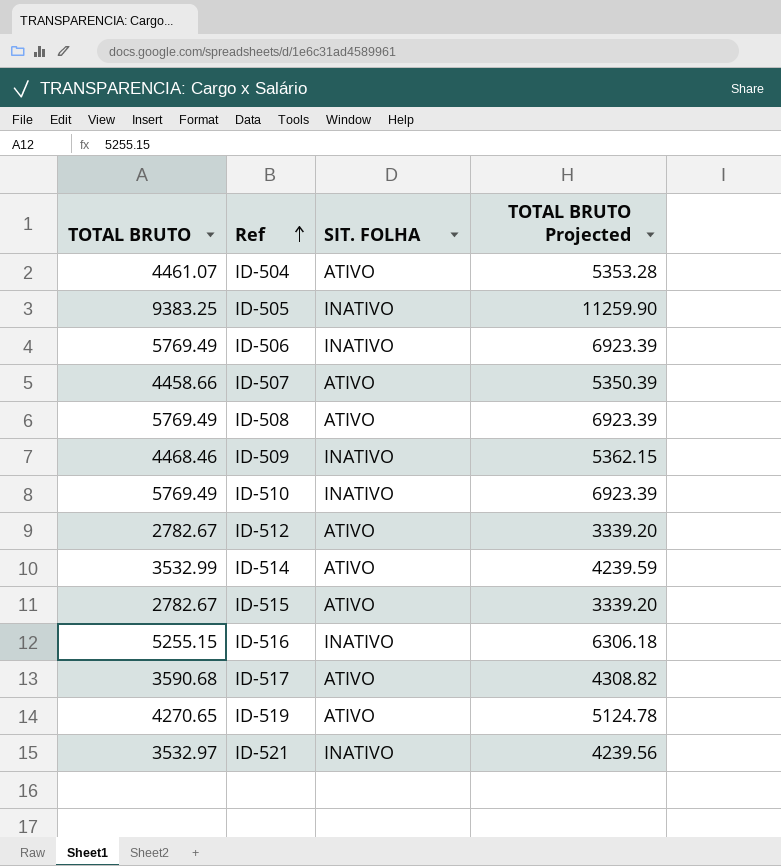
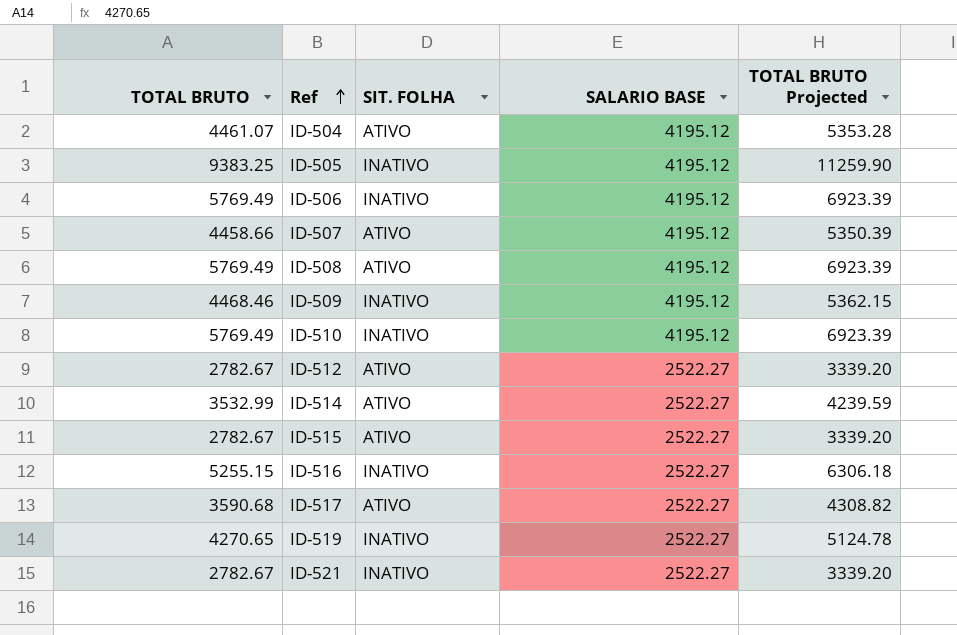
column SALARIO BASE | position: none -> 4
ID-519 | SIT. FOLHA: ATIVO -> INATIVO
ID-521 | TOTAL BRUTO: 3532.97 -> 2782.67
ID-521 | TOTAL BRUTO Projected: 4239.56 -> 3339.20

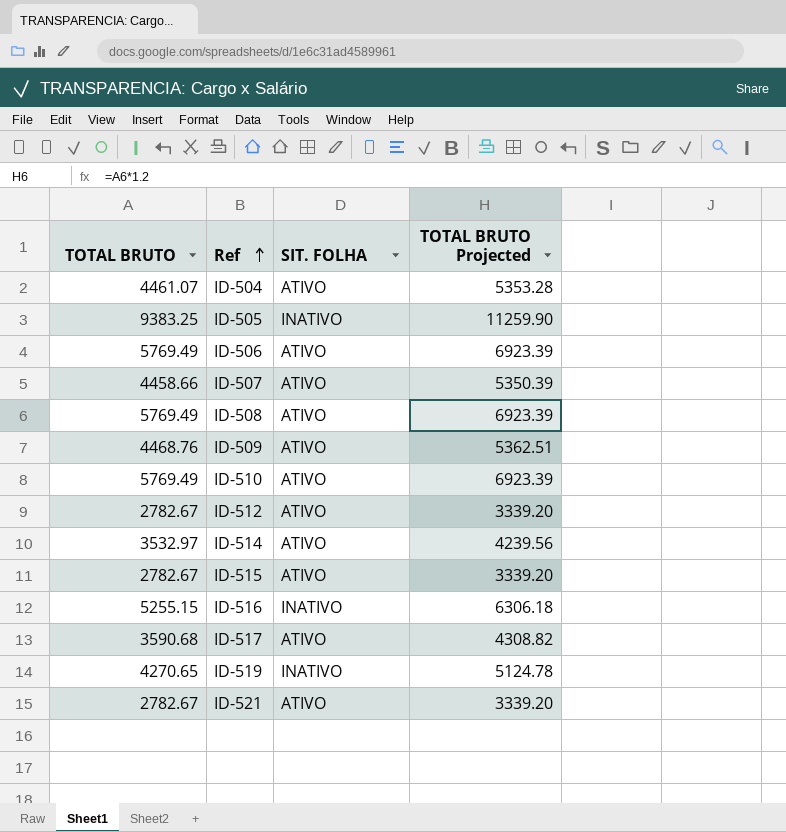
column SALARIO BASE | position: 4 -> none
ID-506 | SIT. FOLHA: INATIVO -> ATIVO
ID-509 | TOTAL BRUTO: 4468.46 -> 4468.76
ID-509 | SIT. FOLHA: INATIVO -> ATIVO
ID-509 | TOTAL BRUTO Projected: 5362.15 -> 5362.51
ID-510 | SIT. FOLHA: INATIVO -> ATIVO
ID-514 | TOTAL BRUTO: 3532.99 -> 3532.97
ID-514 | TOTAL BRUTO Projected: 4239.59 -> 4239.56
ID-521 | SIT. FOLHA: INATIVO -> ATIVO

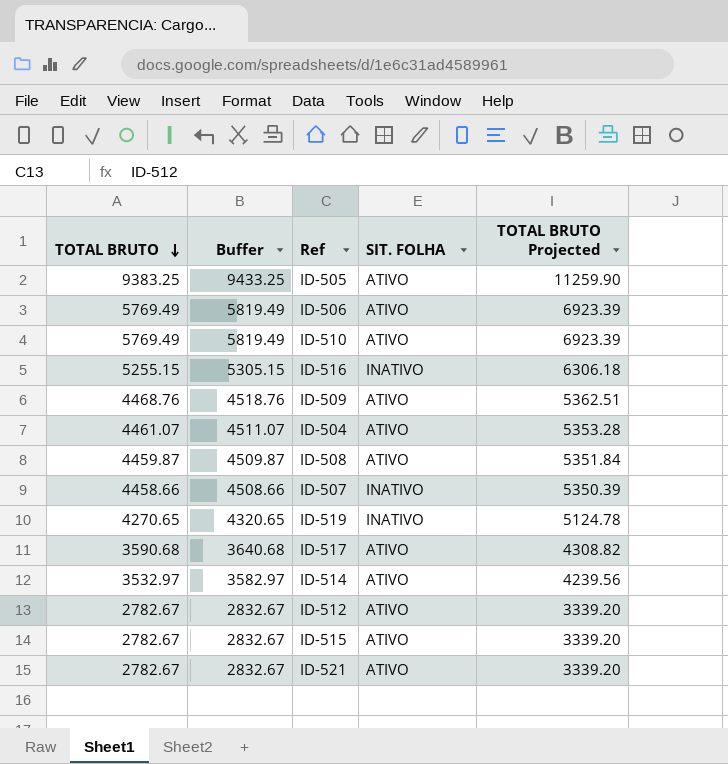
row order: Ref ascending -> TOTAL BRUTO descending
column Buffer | formula: none -> [TOTAL BRUTO] + 50
ID-505 | SIT. FOLHA: INATIVO -> ATIVO
ID-508 | TOTAL BRUTO: 5769.49 -> 4459.87
ID-508 | TOTAL BRUTO Projected: 6923.39 -> 5351.84
ID-507 | SIT. FOLHA: ATIVO -> INATIVO

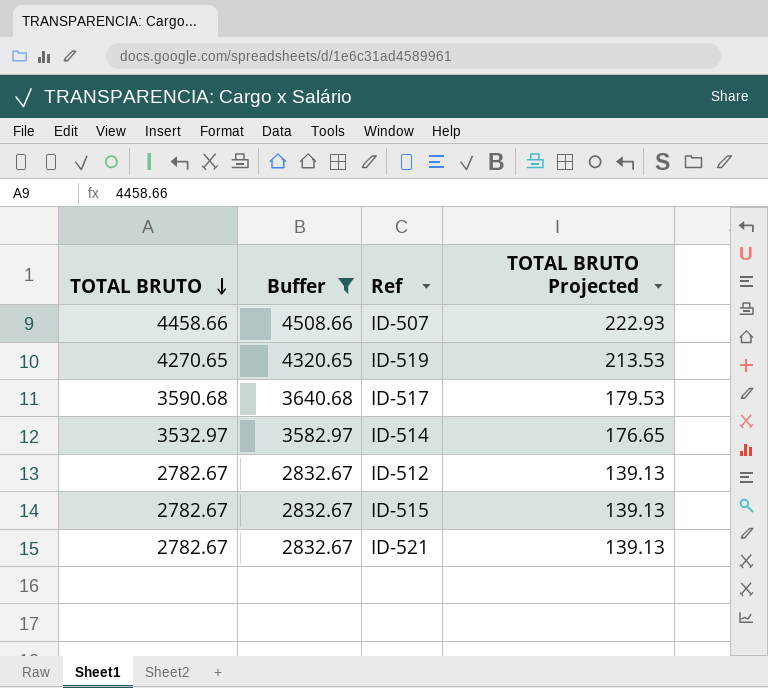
filter: none -> Buffer <= 4508.66
column SIT. FOLHA | position: 4 -> none
column TOTAL BRUTO Projected | formula: [TOTAL BRUTO] * 1.2 -> [TOTAL BRUTO] * 0.05

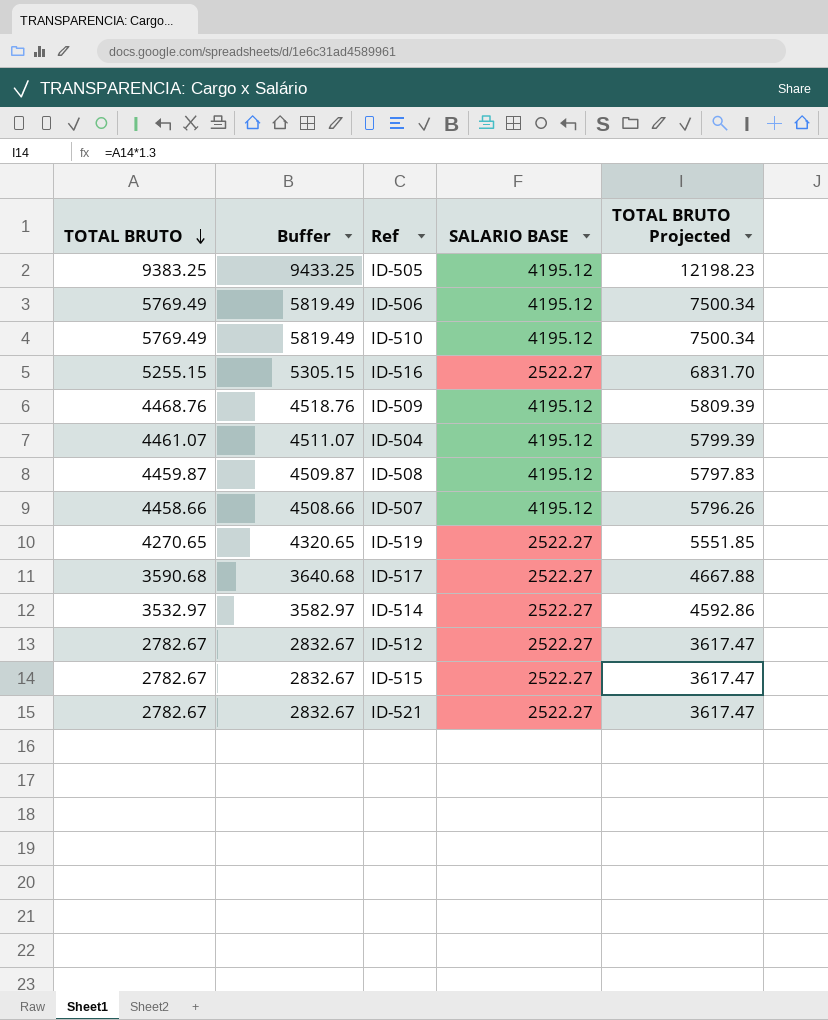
filter: Buffer <= 4508.66 -> none
column SALARIO BASE | position: none -> 4
column TOTAL BRUTO Projected | formula: [TOTAL BRUTO] * 0.05 -> [TOTAL BRUTO] * 1.3

